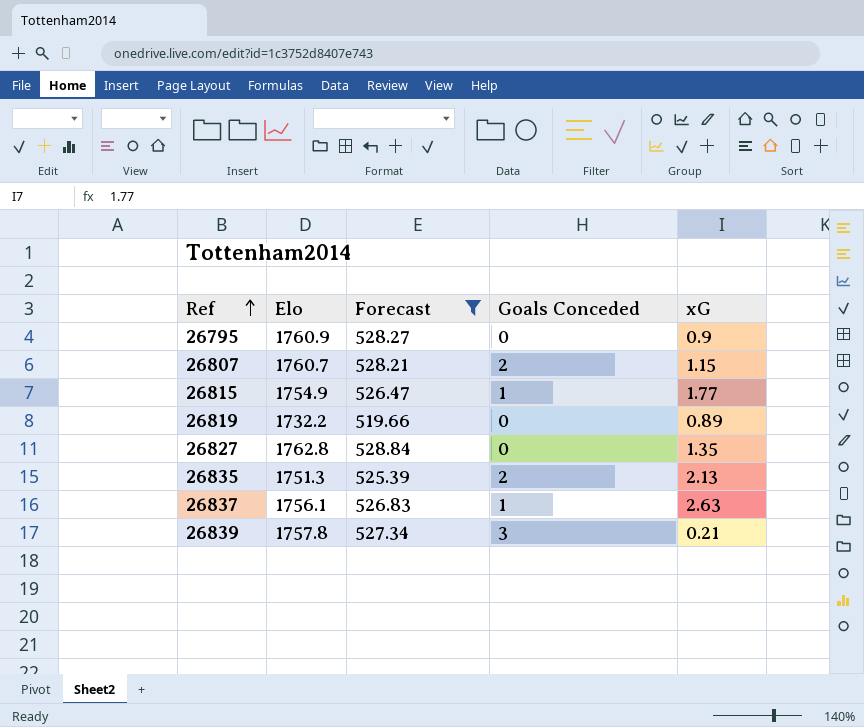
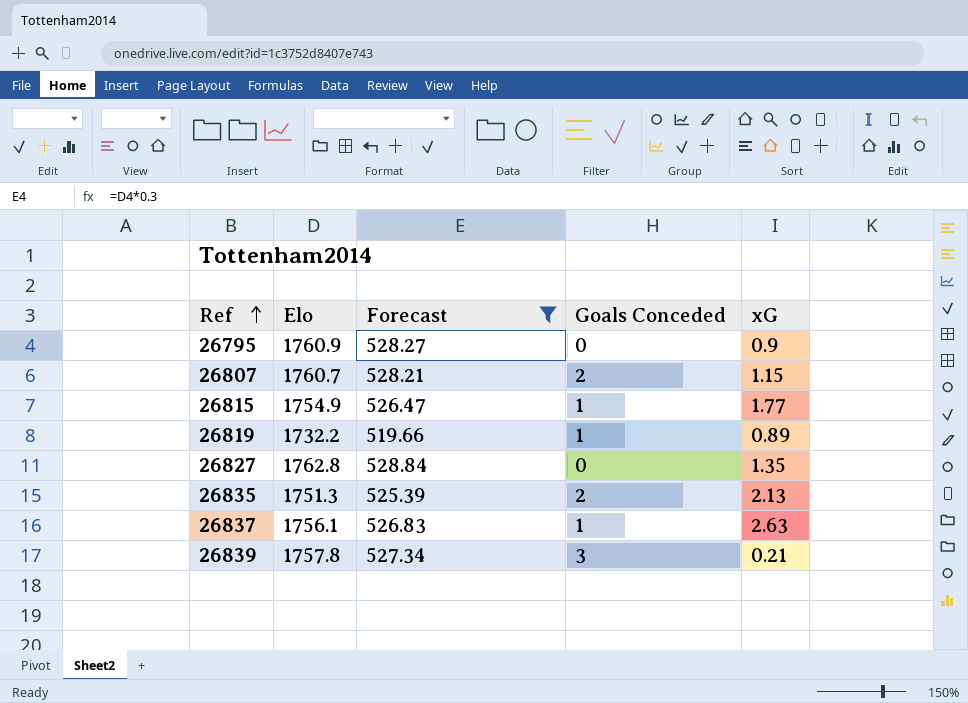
26819 | Goals Conceded: 0 -> 1

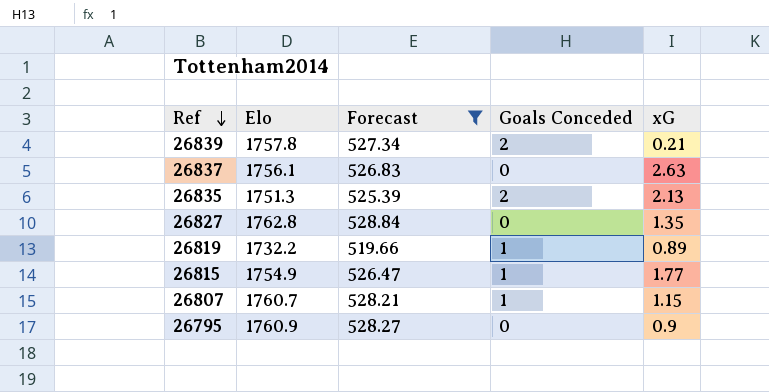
row order: Ref ascending -> Ref descending
26839 | Goals Conceded: 3 -> 2
26837 | Goals Conceded: 1 -> 0
26807 | Goals Conceded: 2 -> 1

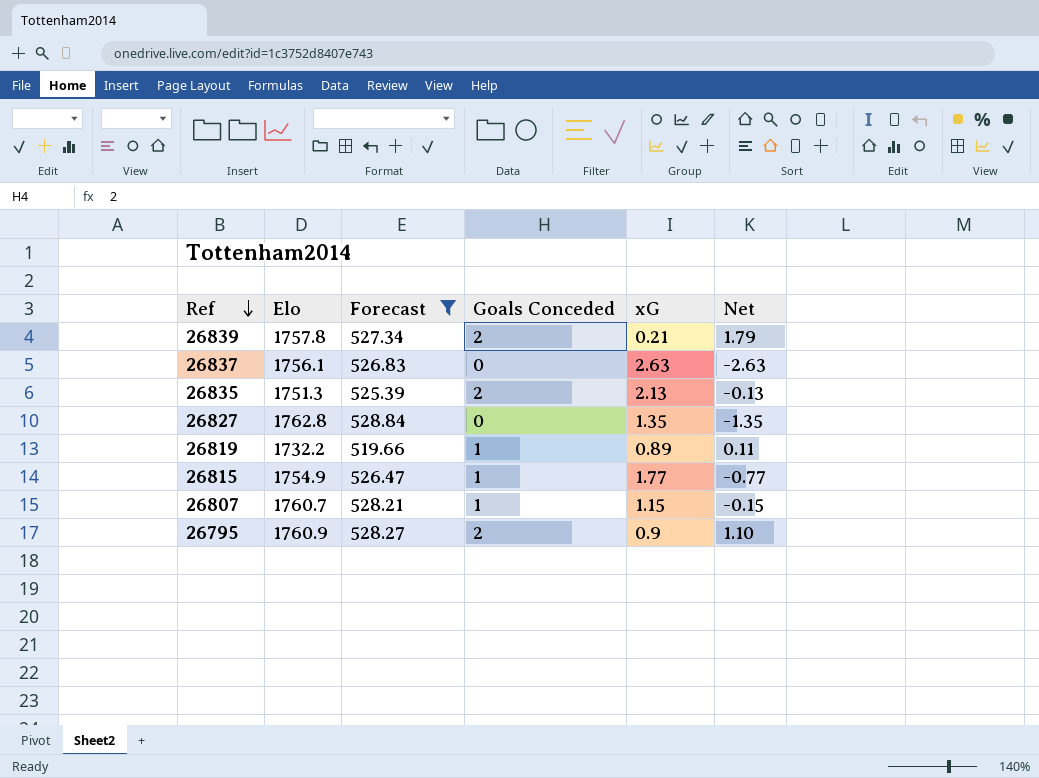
column Net | formula: none -> [Goals Conceded] - [xG]
26795 | Goals Conceded: 0 -> 2

